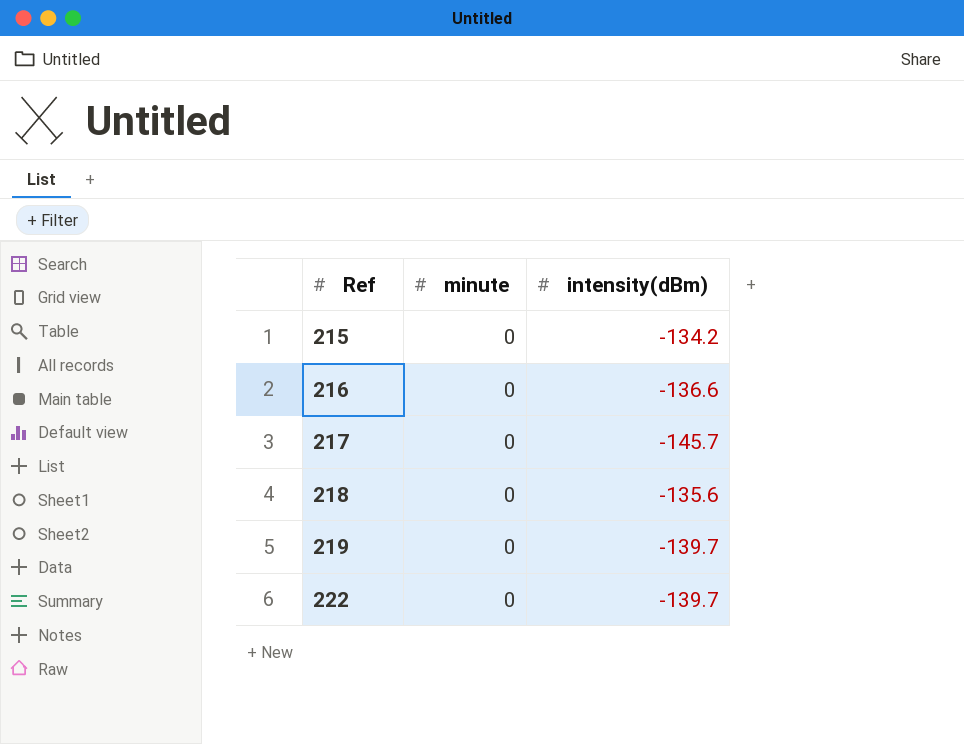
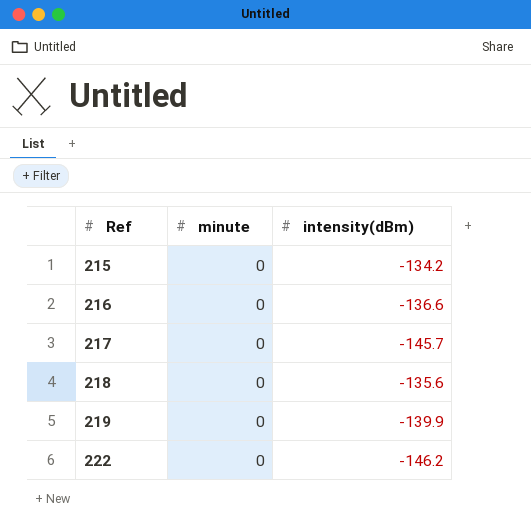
219 | intensity(dBm): -139.7 -> -139.9
222 | intensity(dBm): -139.7 -> -146.2

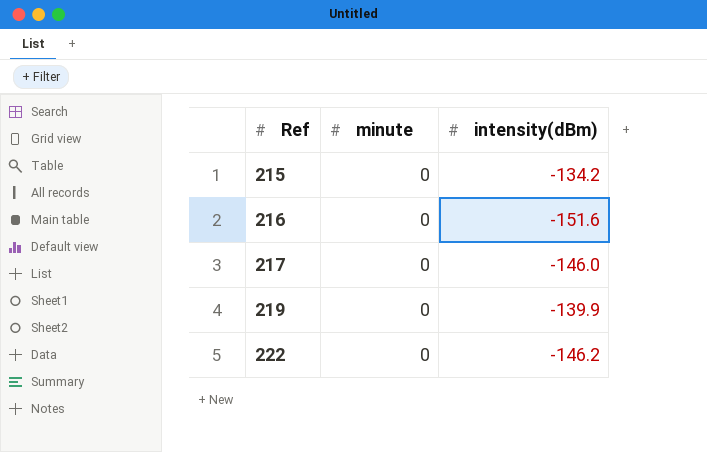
row 218: 0 | -135.6 -> none
216 | intensity(dBm): -136.6 -> -151.6
217 | intensity(dBm): -145.7 -> -146.0

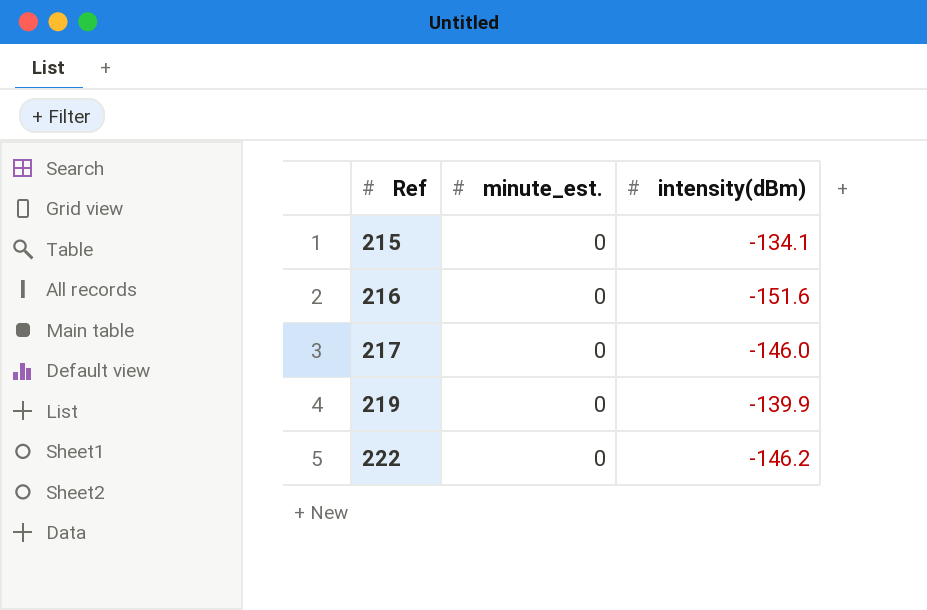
column name: minute -> minute_est.
215 | intensity(dBm): -134.2 -> -134.1

